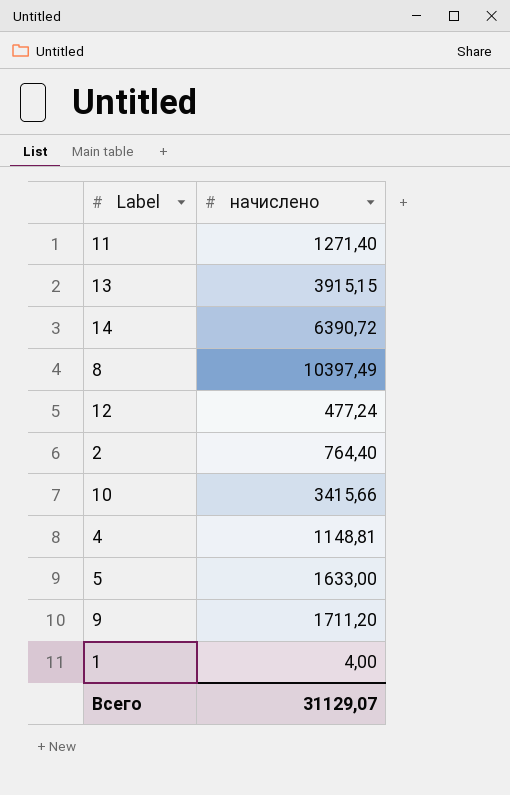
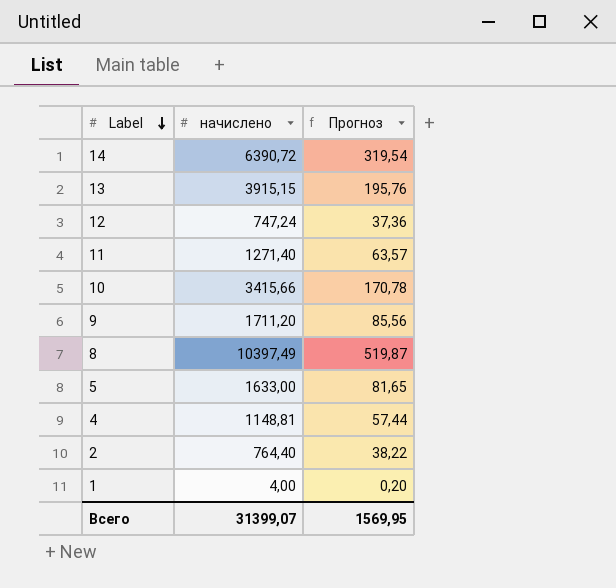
row order: none -> Label descending
column Прогноз | formula: none -> [начислено] * 0,05
12 | начислено: 477,24 -> 747,24
Всего | начислено: 31129,07 -> 31399,07

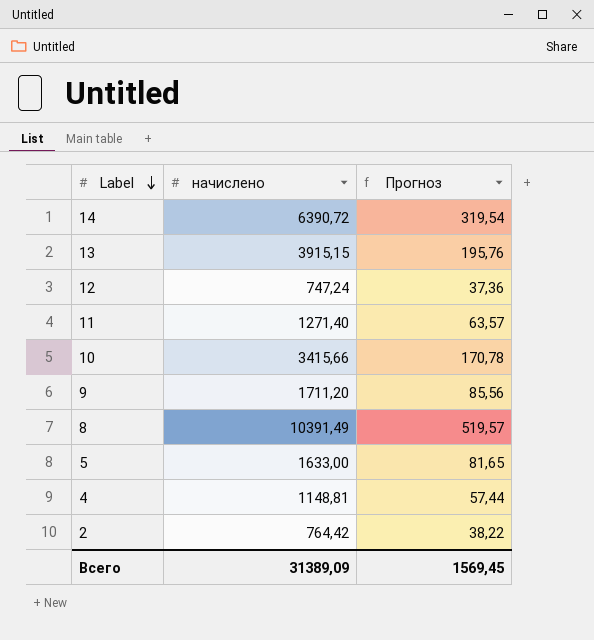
row 1: 4,00 | 0,20 -> none
8 | начислено: 10397,49 -> 10391,49
8 | Прогноз: 519,87 -> 519,57
2 | начислено: 764,40 -> 764,42
Всего | начислено: 31399,07 -> 31389,09
Всего | Прогноз: 1569,95 -> 1569,45

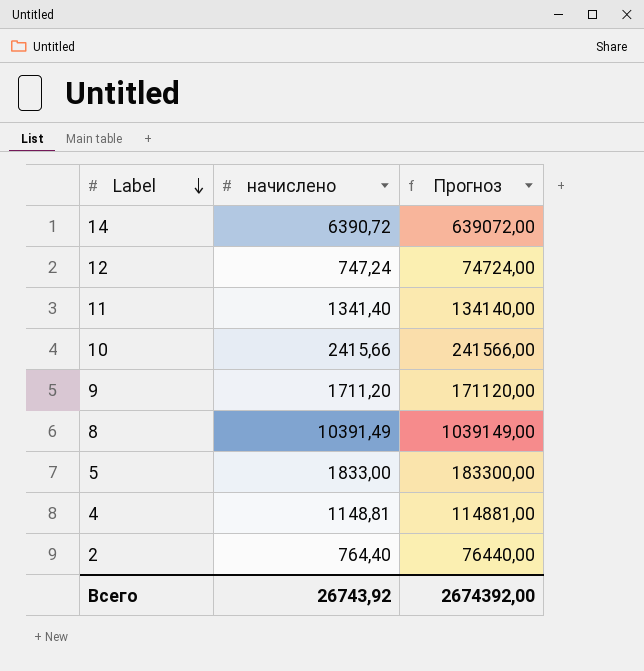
column Прогноз | formula: [начислено] * 0,05 -> [начислено] * 100
row 13: 3915,15 | 195,76 -> none
11 | начислено: 1271,40 -> 1341,40
10 | начислено: 3415,66 -> 2415,66
5 | начислено: 1633,00 -> 1833,00
2 | начислено: 764,42 -> 764,40
Всего | начислено: 31389,09 -> 26743,92
Всего | Прогноз: 1569,45 -> 2674392,00

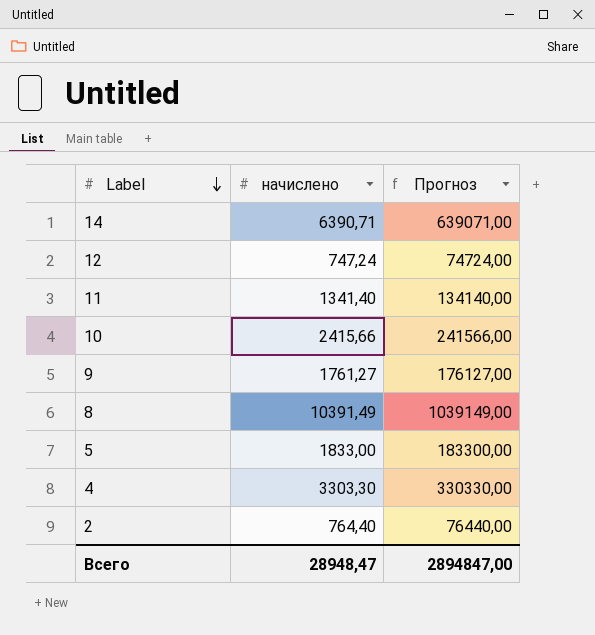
14 | начислено: 6390,72 -> 6390,71
14 | Прогноз: 639072,00 -> 639071,00
9 | начислено: 1711,20 -> 1761,27
9 | Прогноз: 171120,00 -> 176127,00
4 | начислено: 1148,81 -> 3303,30
4 | Прогноз: 114881,00 -> 330330,00
Всего | начислено: 26743,92 -> 28948,47
Всего | Прогноз: 2674392,00 -> 2894847,00

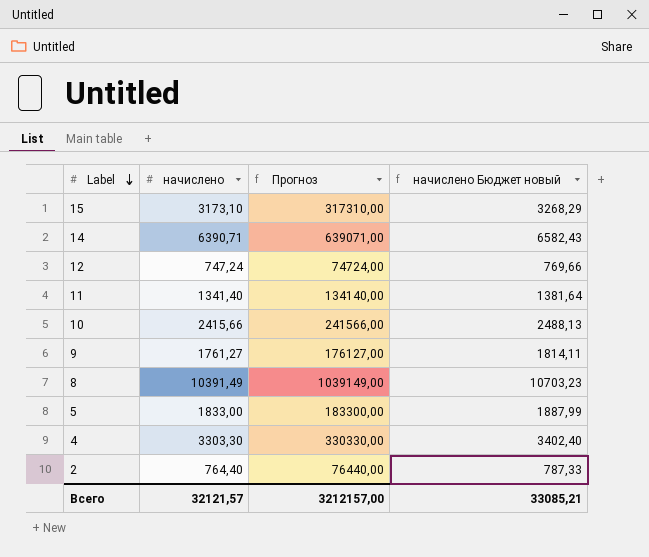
column начислено Бюджет новый | formula: none -> [начислено] * 1,03
row 15: none -> 3173,10 | 317310,00 | 3268,29
Всего | начислено: 28948,47 -> 32121,57
Всего | Прогноз: 2894847,00 -> 3212157,00

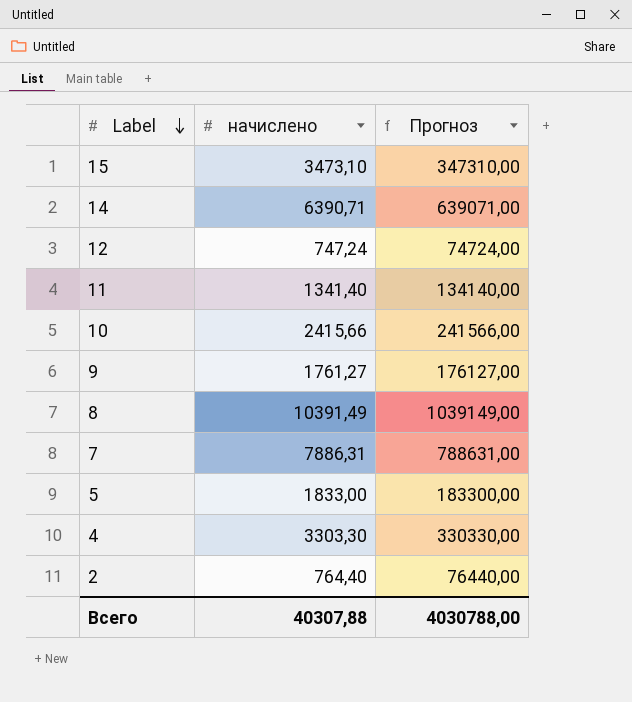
column начислено Бюджет новый | formula: [начислено] * 1,03 -> none
15 | начислено: 3173,10 -> 3473,10
15 | Прогноз: 317310,00 -> 347310,00
row 7: none -> 7886,31 | 788631,00
Всего | начислено: 32121,57 -> 40307,88
Всего | Прогноз: 3212157,00 -> 4030788,00

